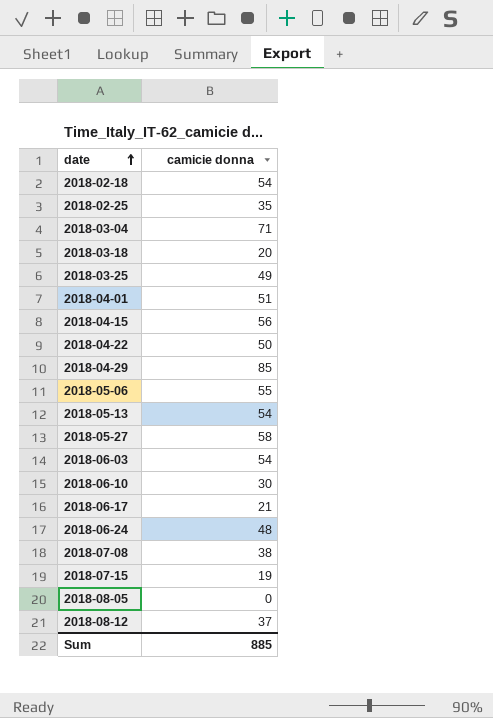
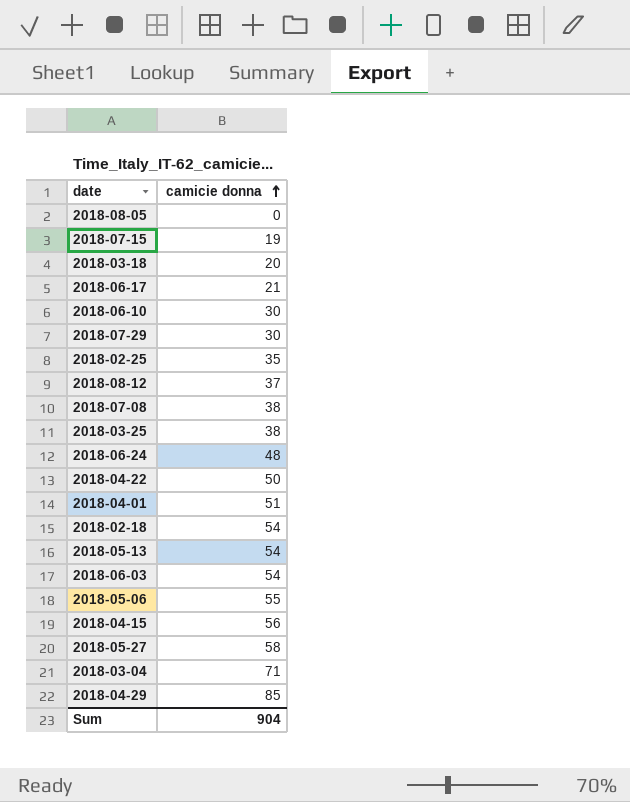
row order: date ascending -> camicie donna ascending
row 2018-07-29: none -> 30
2018-03-25 | camicie donna: 49 -> 38
Sum | camicie donna: 885 -> 904

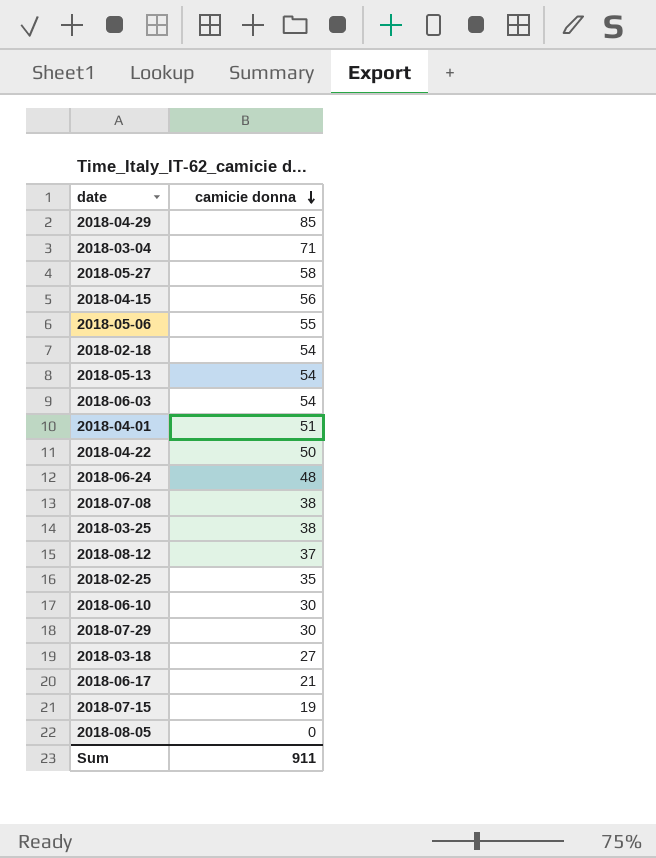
row order: camicie donna ascending -> camicie donna descending
2018-03-18 | camicie donna: 20 -> 27
Sum | camicie donna: 904 -> 911

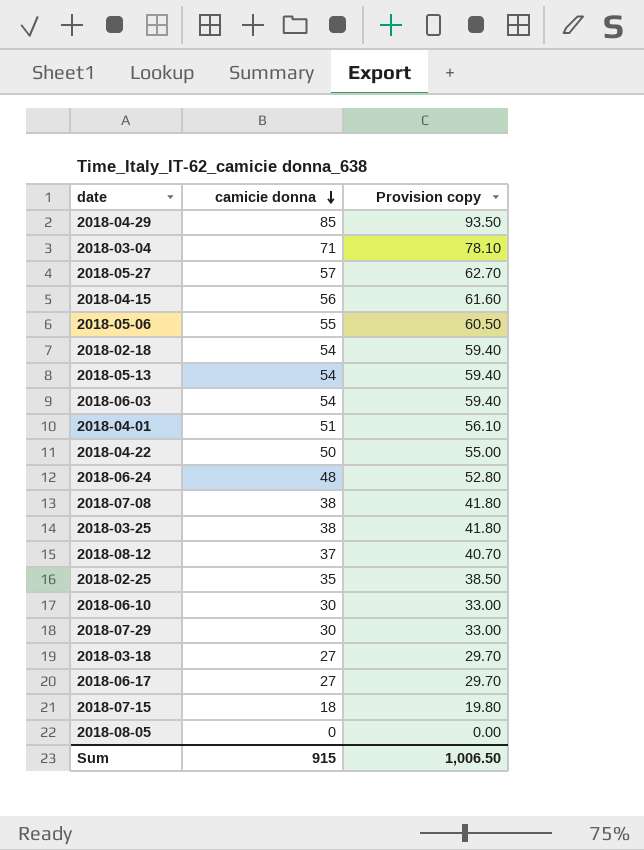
column Provision copy | formula: none -> [camicie donna] * 1.1
2018-05-27 | camicie donna: 58 -> 57
2018-06-17 | camicie donna: 21 -> 27
2018-07-15 | camicie donna: 19 -> 18
Sum | camicie donna: 911 -> 915

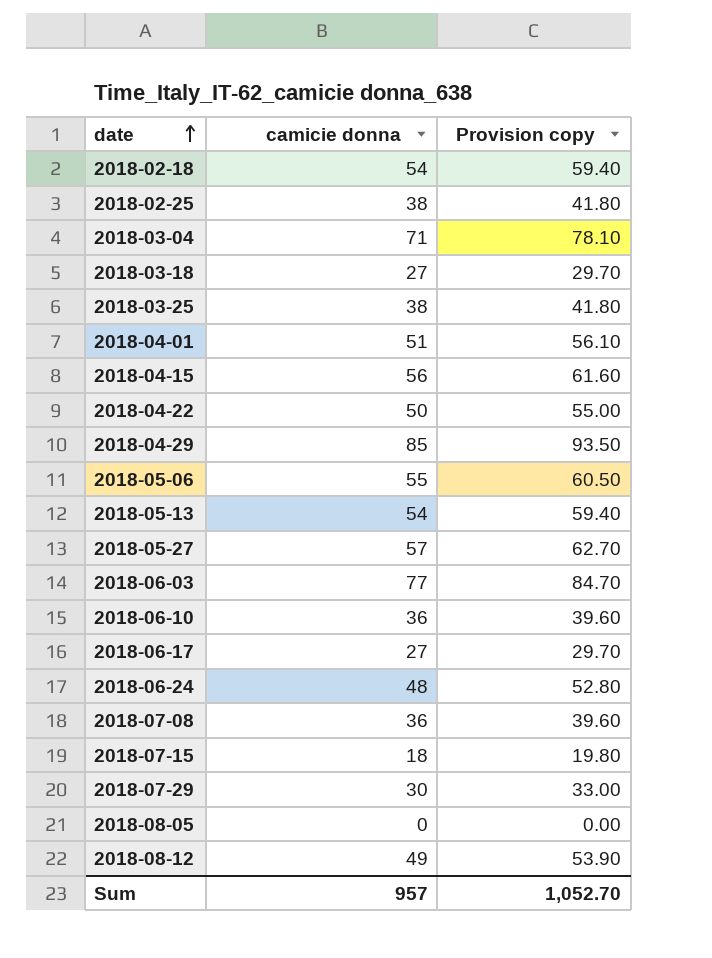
row order: camicie donna descending -> date ascending
2018-02-25 | camicie donna: 35 -> 38
2018-02-25 | Provision copy: 38.50 -> 41.80
2018-06-03 | camicie donna: 54 -> 77
2018-06-03 | Provision copy: 59.40 -> 84.70
2018-06-10 | camicie donna: 30 -> 36
2018-06-10 | Provision copy: 33.00 -> 39.60
2018-07-08 | camicie donna: 38 -> 36
2018-07-08 | Provision copy: 41.80 -> 39.60
2018-08-12 | camicie donna: 37 -> 49
2018-08-12 | Provision copy: 40.70 -> 53.90
Sum | camicie donna: 915 -> 957
Sum | Provision copy: 1,006.50 -> 1,052.70

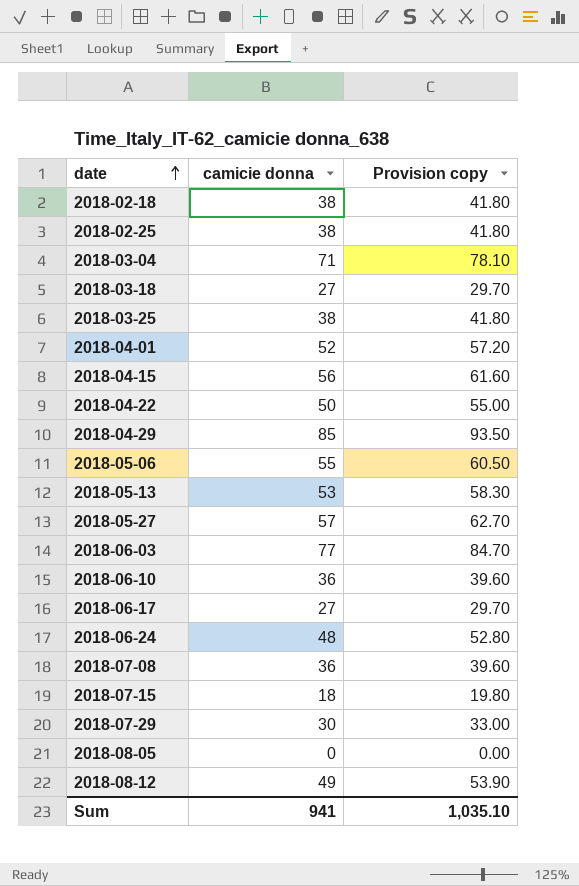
2018-02-18 | camicie donna: 54 -> 38
2018-02-18 | Provision copy: 59.40 -> 41.80
2018-04-01 | camicie donna: 51 -> 52
2018-04-01 | Provision copy: 56.10 -> 57.20
2018-05-13 | camicie donna: 54 -> 53
2018-05-13 | Provision copy: 59.40 -> 58.30
Sum | camicie donna: 957 -> 941
Sum | Provision copy: 1,052.70 -> 1,035.10

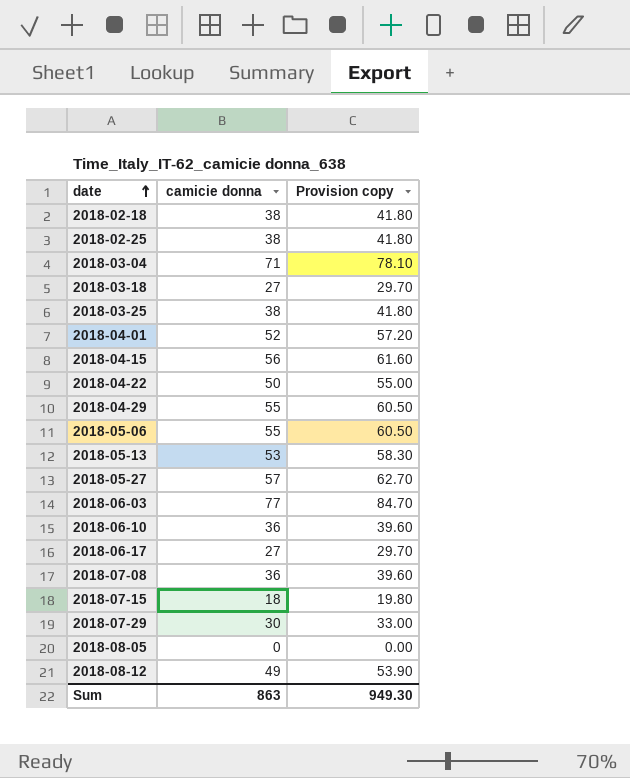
row 2018-06-24: 48 | 52.80 -> none
2018-04-29 | camicie donna: 85 -> 55
2018-04-29 | Provision copy: 93.50 -> 60.50
Sum | camicie donna: 941 -> 863
Sum | Provision copy: 1,035.10 -> 949.30

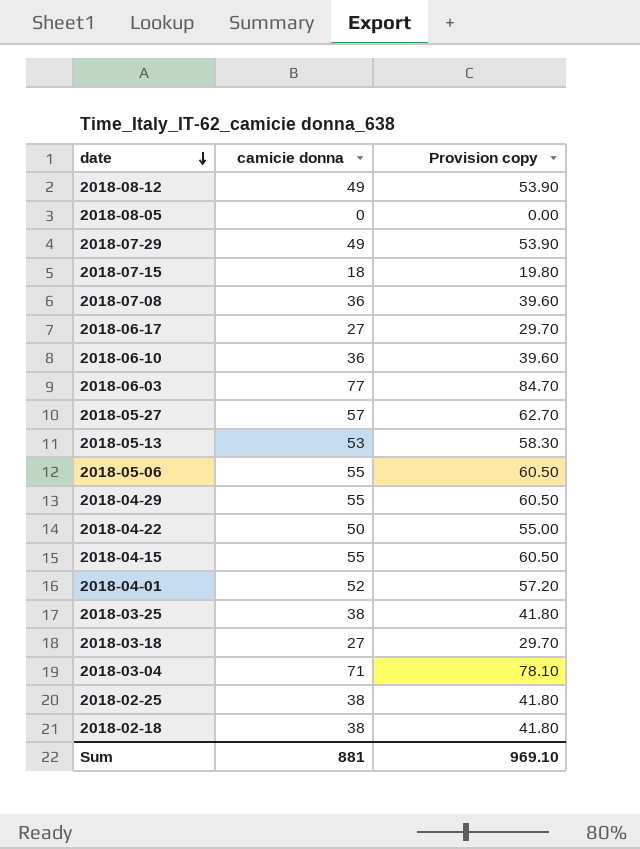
row order: date ascending -> date descending
2018-07-29 | camicie donna: 30 -> 49
2018-07-29 | Provision copy: 33.00 -> 53.90
2018-04-15 | camicie donna: 56 -> 55
2018-04-15 | Provision copy: 61.60 -> 60.50
Sum | camicie donna: 863 -> 881
Sum | Provision copy: 949.30 -> 969.10

